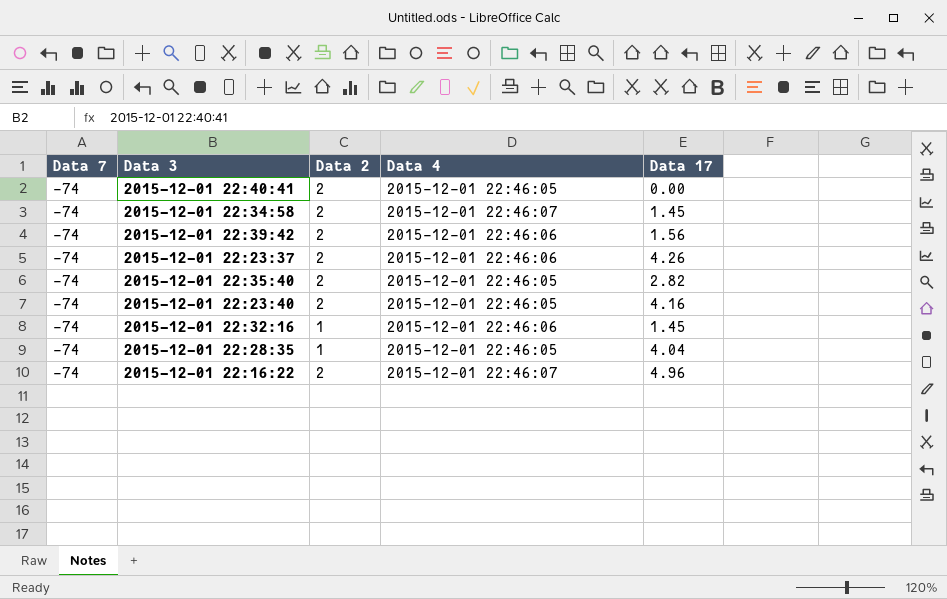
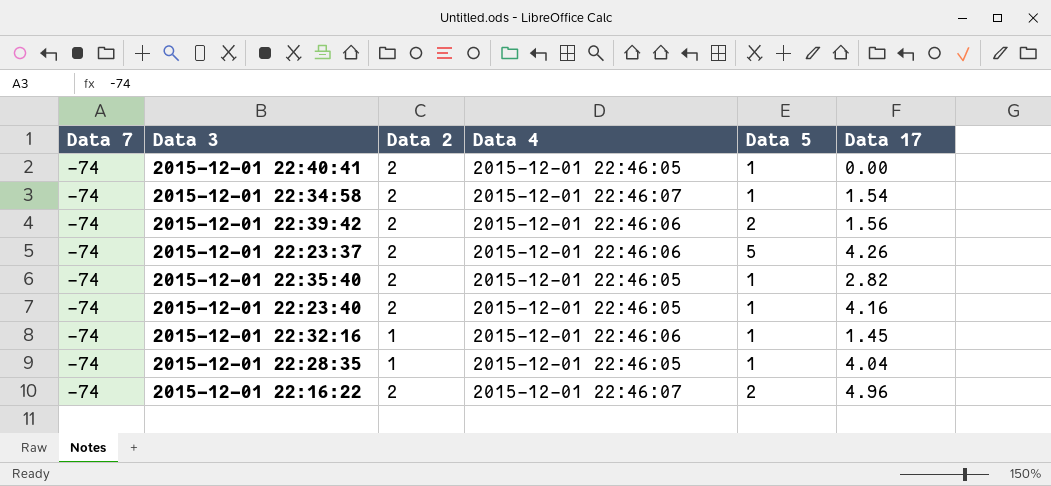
column Data 5 | position: none -> 5
2015-12-01 22:34:58 | Data 17: 1.45 -> 1.54

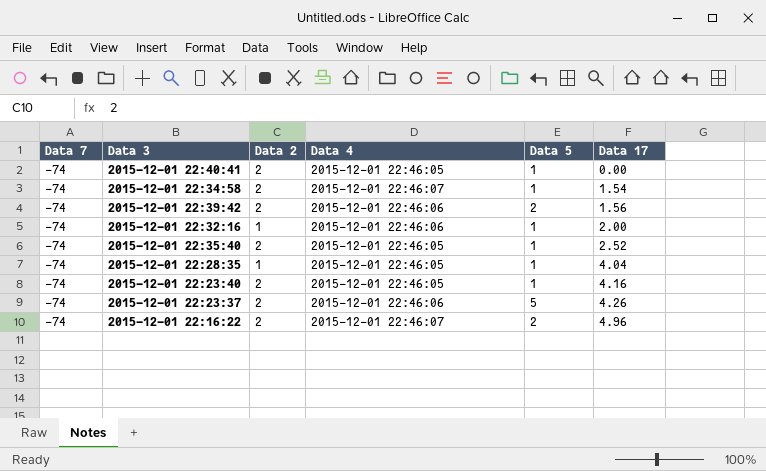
row order: none -> Data 17 ascending
2015-12-01 22:32:16 | Data 17: 1.45 -> 2.00
2015-12-01 22:35:40 | Data 17: 2.82 -> 2.52

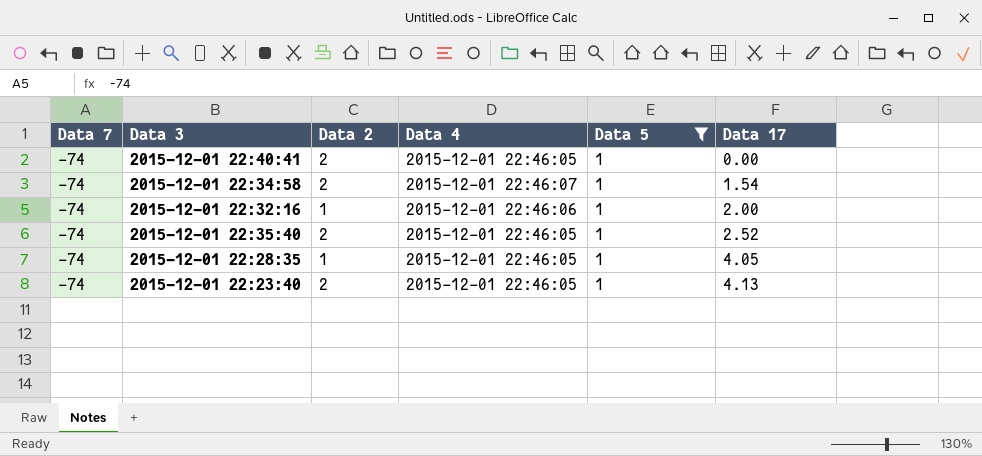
filter: none -> Data 5 = 1
2015-12-01 22:28:35 | Data 17: 4.04 -> 4.05
2015-12-01 22:23:40 | Data 17: 4.16 -> 4.13

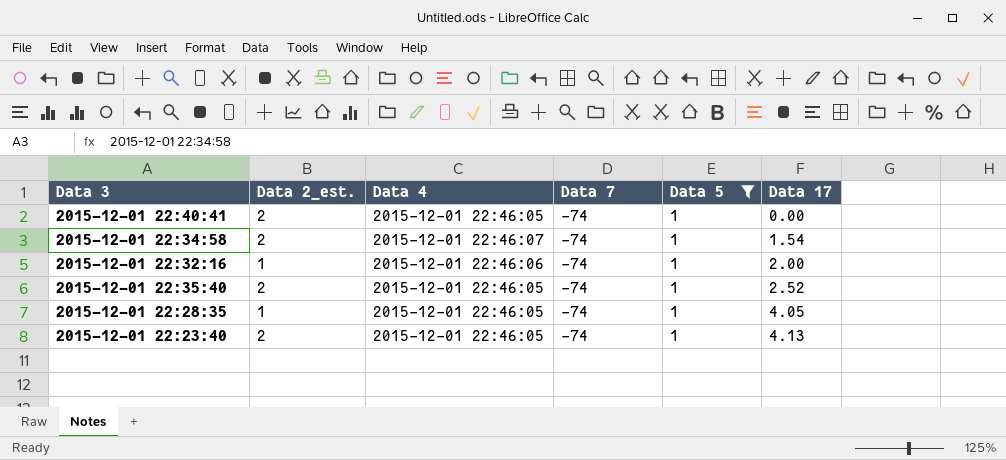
column name: Data 2 -> Data 2_est.
column Data 7 | position: 1 -> 4

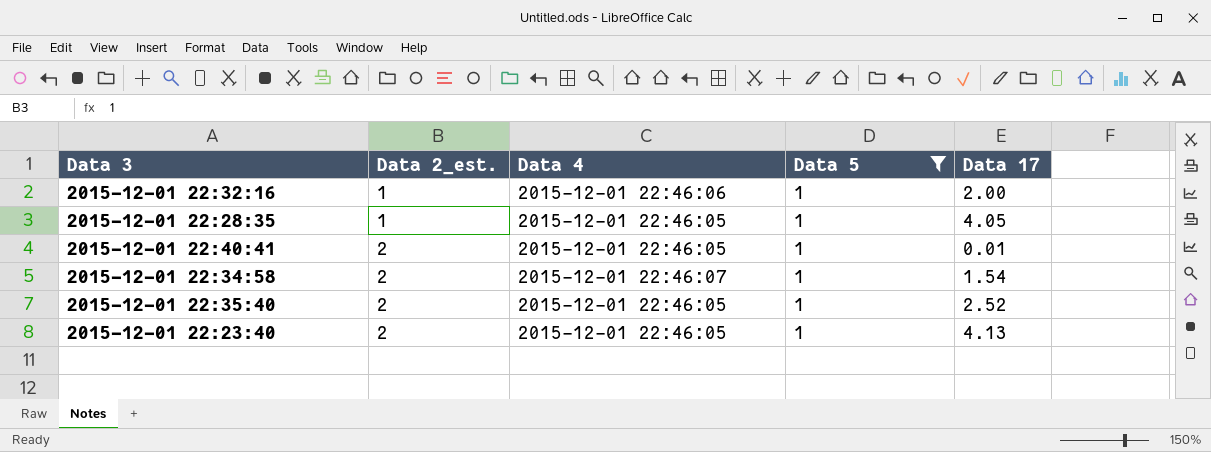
row order: Data 17 ascending -> Data 2_est. ascending
column Data 7 | position: 4 -> none
2015-12-01 22:40:41 | Data 17: 0.00 -> 0.01

